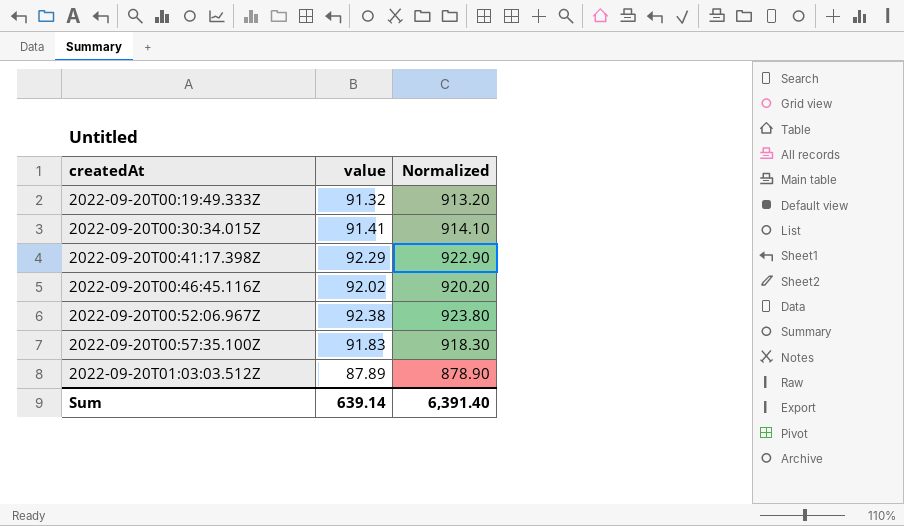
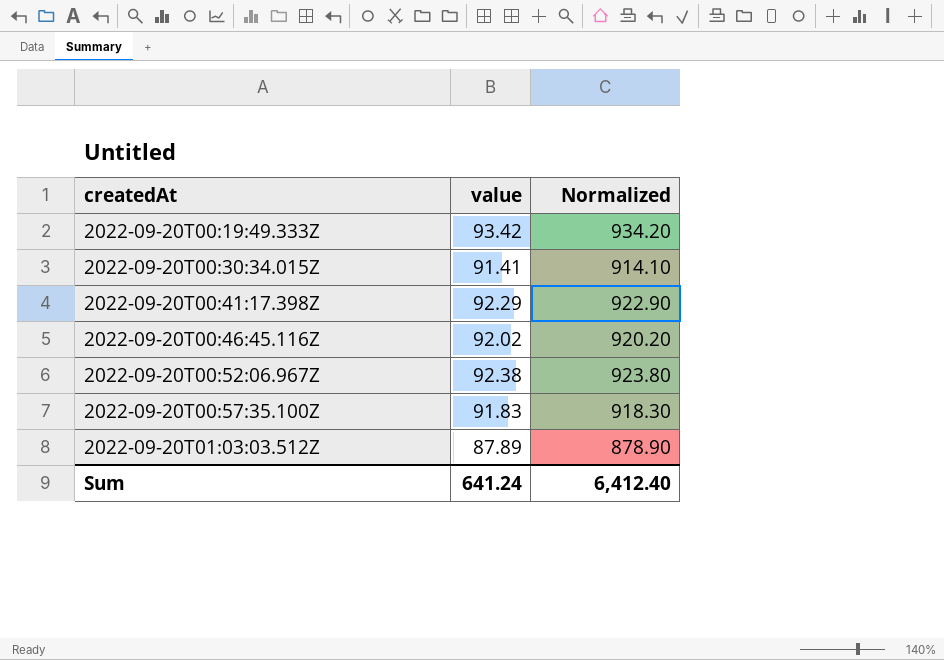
2022-09-20T00:19:49.333Z | value: 91.32 -> 93.42
2022-09-20T00:19:49.333Z | Normalized: 913.20 -> 934.20
Sum | value: 639.14 -> 641.24
Sum | Normalized: 6,391.40 -> 6,412.40

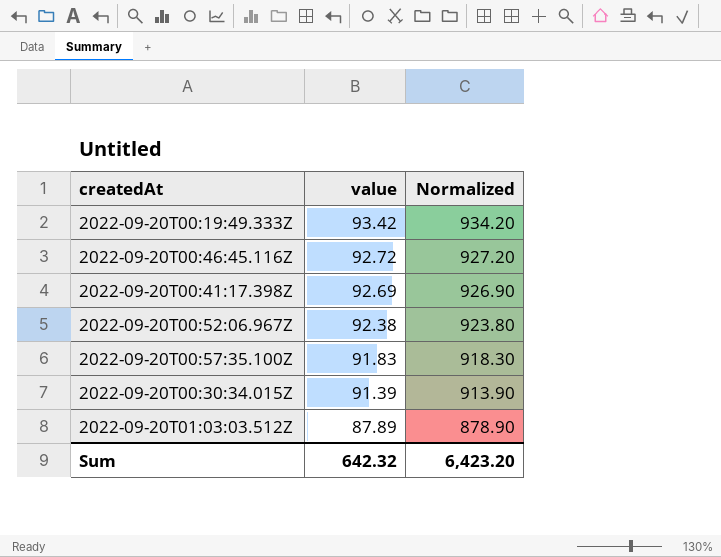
row order: createdAt ascending -> value descending
2022-09-20T00:46:45.116Z | value: 92.02 -> 92.72
2022-09-20T00:46:45.116Z | Normalized: 920.20 -> 927.20
2022-09-20T00:41:17.398Z | value: 92.29 -> 92.69
2022-09-20T00:41:17.398Z | Normalized: 922.90 -> 926.90
2022-09-20T00:30:34.015Z | value: 91.41 -> 91.39
2022-09-20T00:30:34.015Z | Normalized: 914.10 -> 913.90
Sum | value: 641.24 -> 642.32
Sum | Normalized: 6,412.40 -> 6,423.20

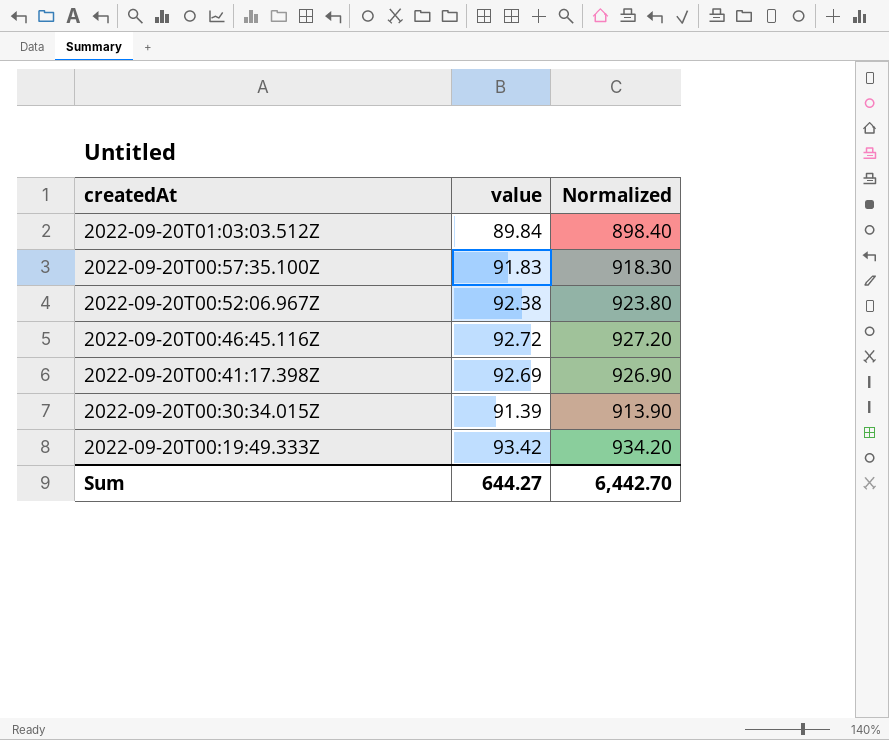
row order: value descending -> createdAt descending
2022-09-20T01:03:03.512Z | value: 87.89 -> 89.84
2022-09-20T01:03:03.512Z | Normalized: 878.90 -> 898.40
Sum | value: 642.32 -> 644.27
Sum | Normalized: 6,423.20 -> 6,442.70

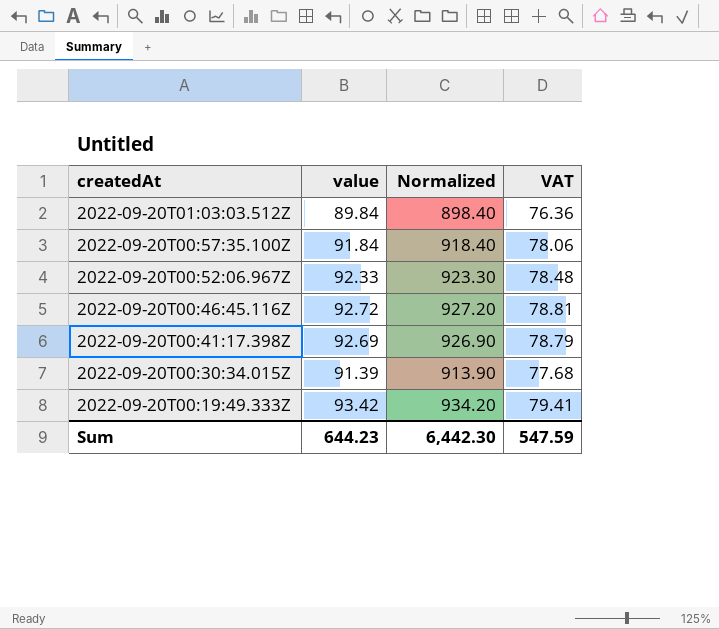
column VAT | formula: none -> [value] * 0.85
2022-09-20T00:57:35.100Z | value: 91.83 -> 91.84
2022-09-20T00:57:35.100Z | Normalized: 918.30 -> 918.40
2022-09-20T00:52:06.967Z | value: 92.38 -> 92.33
2022-09-20T00:52:06.967Z | Normalized: 923.80 -> 923.30
Sum | value: 644.27 -> 644.23
Sum | Normalized: 6,442.70 -> 6,442.30

